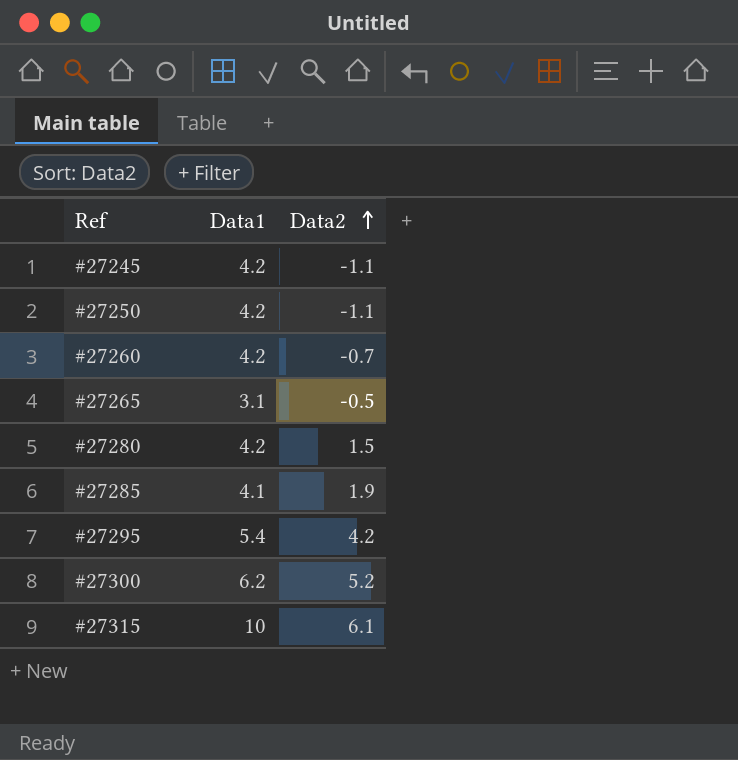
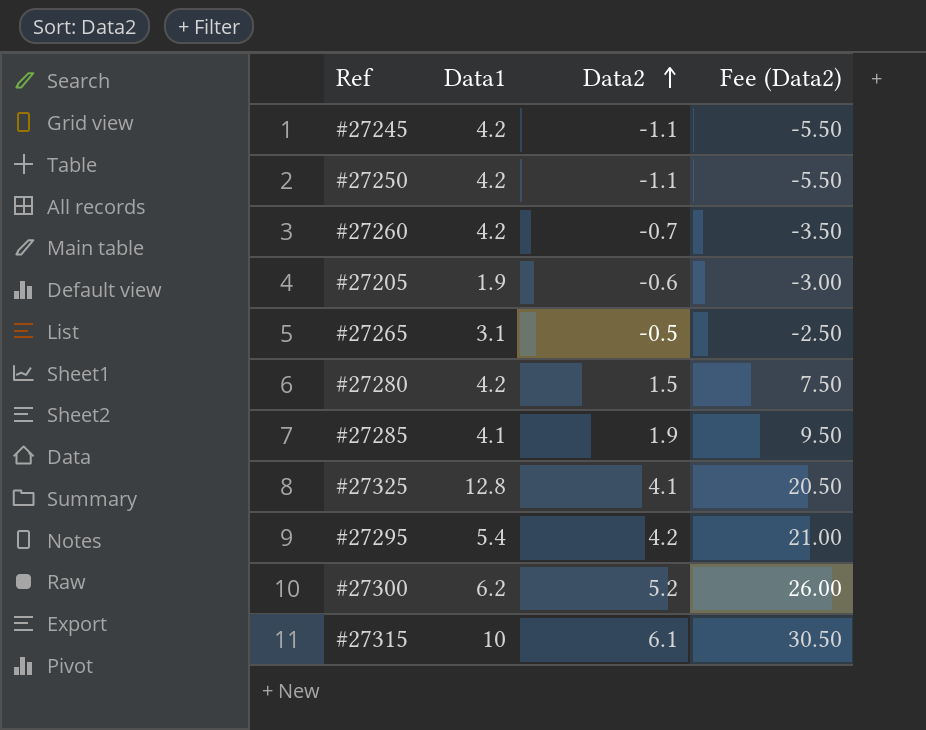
column Fee (Data2) | formula: none -> [Data2] * 5
row #27205: none -> 1.9 | -0.6 | -3.00
row #27325: none -> 12.8 | 4.1 | 20.50

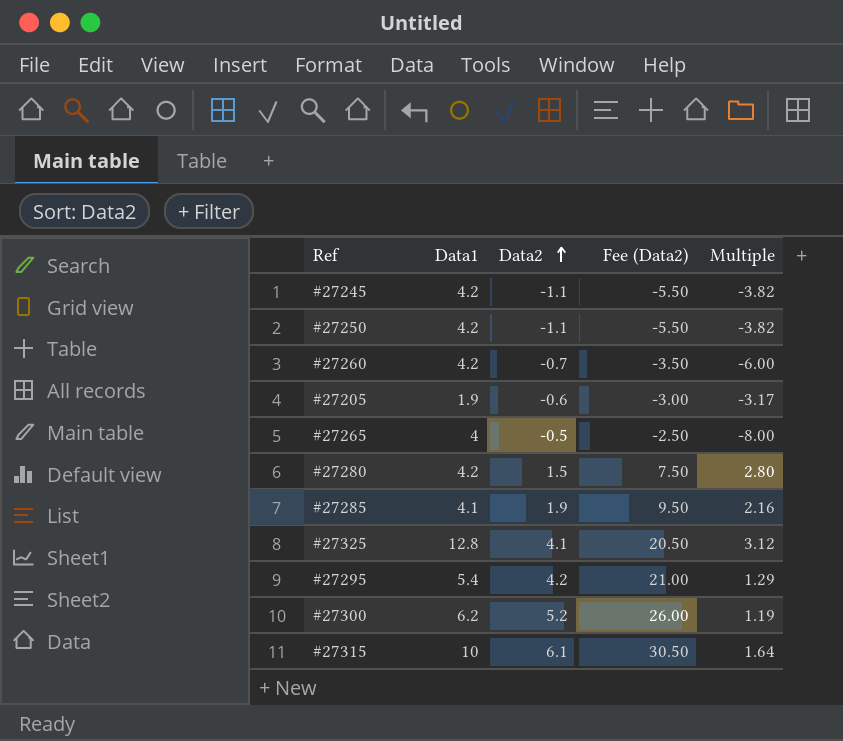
column Multiple | formula: none -> [Data1] / [Data2]
#27265 | Data1: 3.1 -> 4

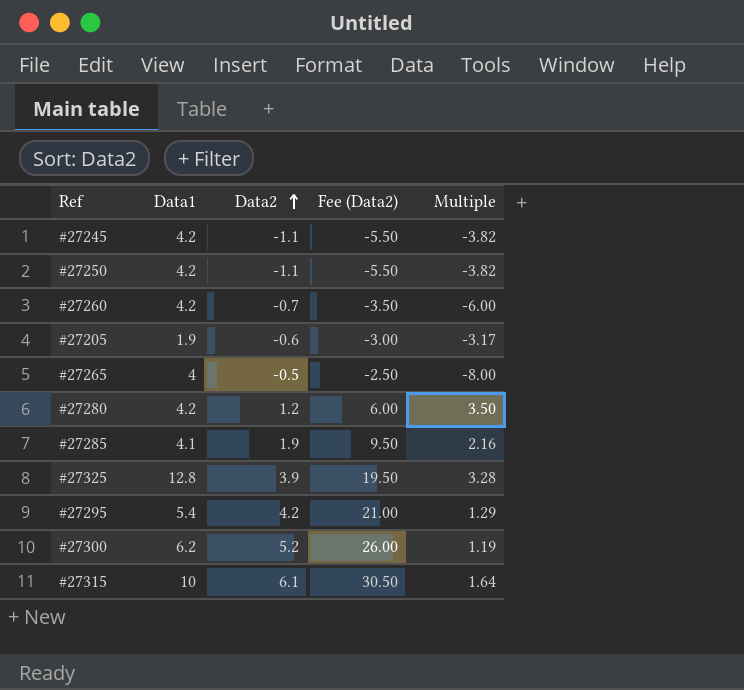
#27280 | Data2: 1.5 -> 1.2
#27280 | Fee (Data2): 7.50 -> 6.00
#27280 | Multiple: 2.80 -> 3.50
#27325 | Data2: 4.1 -> 3.9
#27325 | Fee (Data2): 20.50 -> 19.50
#27325 | Multiple: 3.12 -> 3.28

